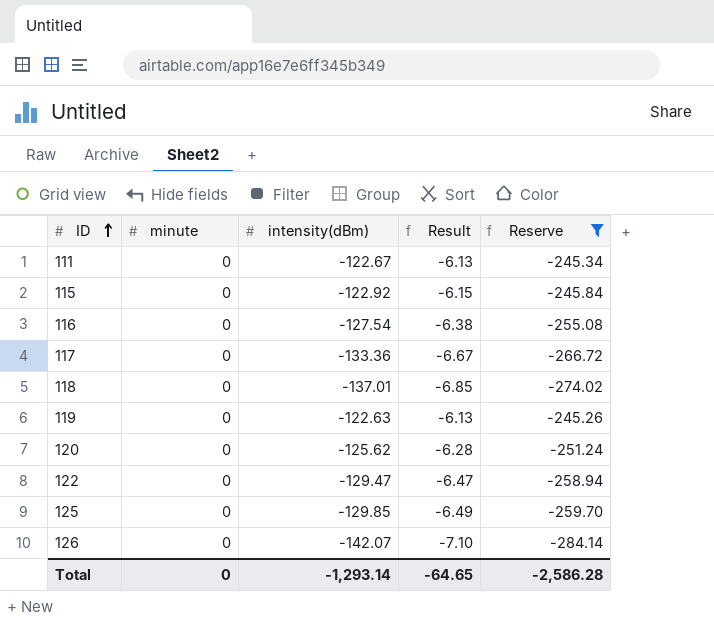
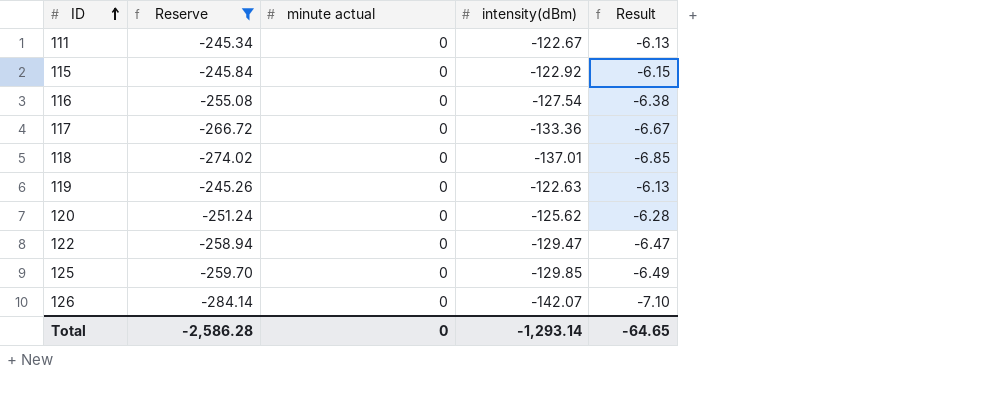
column Reserve | position: 5 -> 2
column name: minute -> minute actual

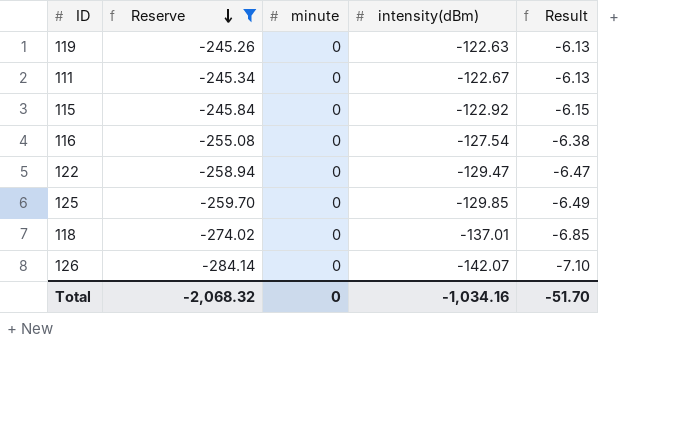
row order: ID ascending -> Reserve descending
column name: minute actual -> minute
row 117: -266.72 | 0 | -133.36 | -6.67 -> none
row 120: -251.24 | 0 | -125.62 | -6.28 -> none
Total | Reserve: -2,586.28 -> -2,068.32
Total | intensity(dBm): -1,293.14 -> -1,034.16
Total | Result: -64.65 -> -51.70

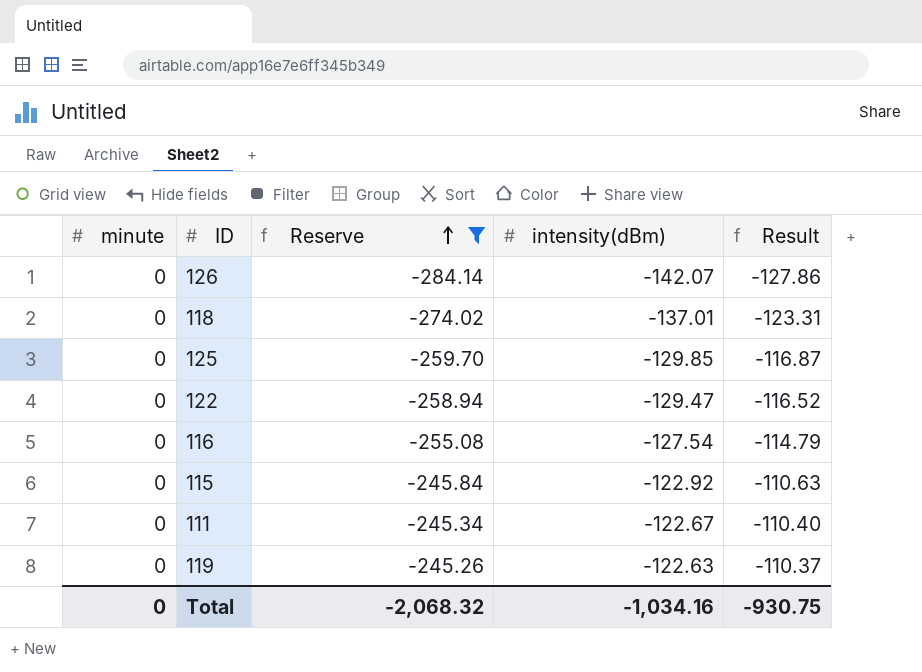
row order: Reserve descending -> Reserve ascending
column minute | position: 3 -> 1
column Result | formula: [intensity(dBm)] * 0.05 -> [intensity(dBm)] * 0.9
Total | Result: -51.70 -> -930.75

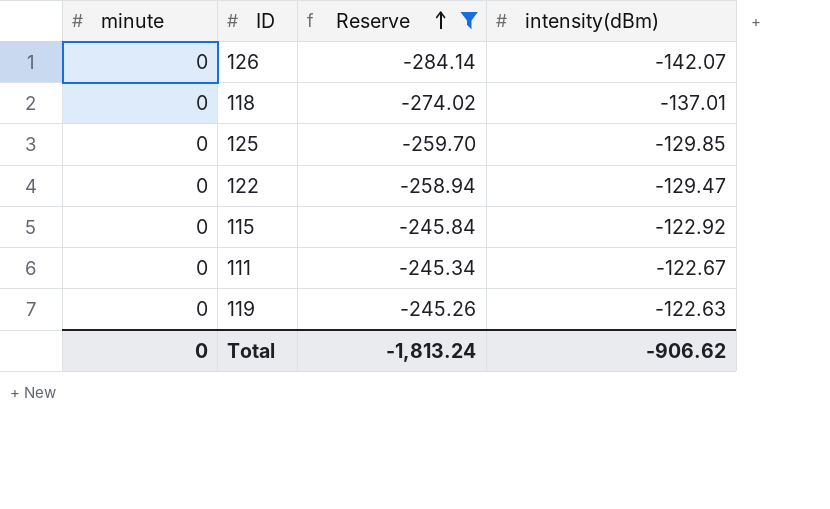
column Result | formula: [intensity(dBm)] * 0.9 -> none
row 116: 0 | -255.08 | -127.54 | -114.79 -> none
Total | Reserve: -2,068.32 -> -1,813.24
Total | intensity(dBm): -1,034.16 -> -906.62

